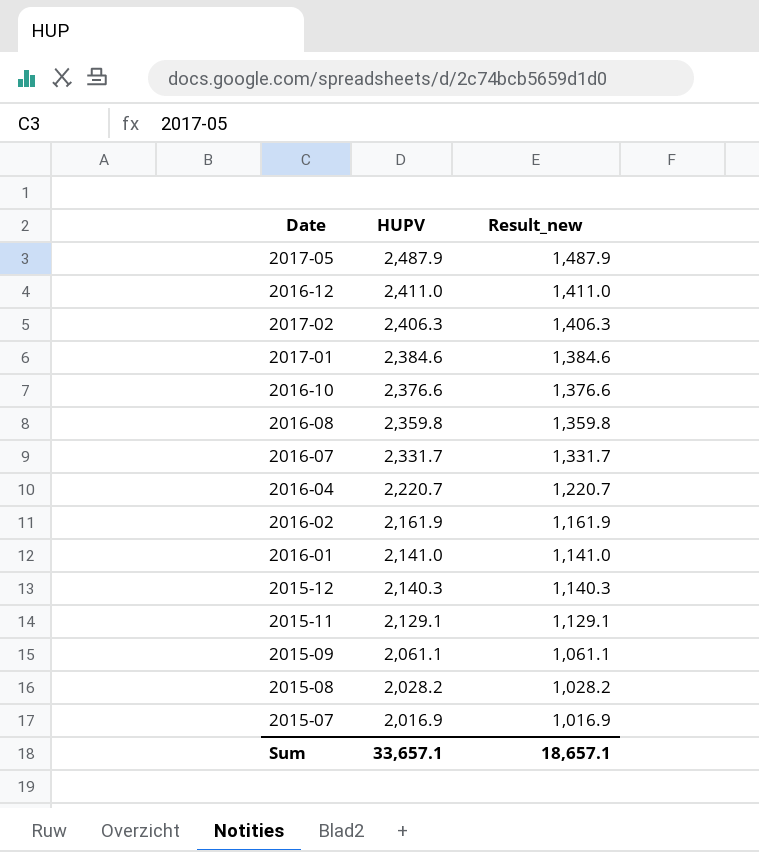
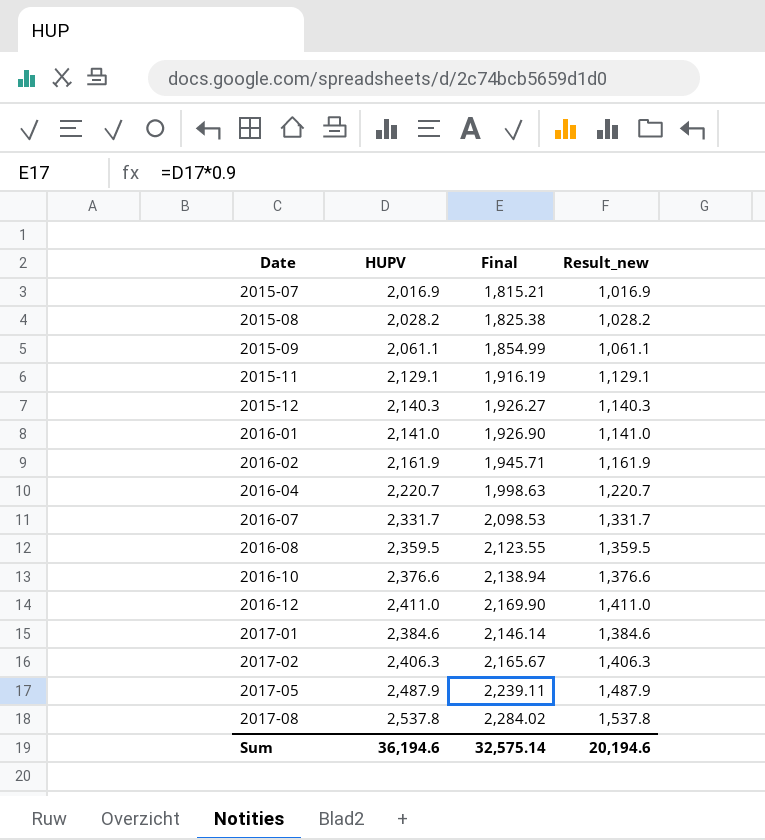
row order: HUPV descending -> Date ascending
column Final | formula: none -> [HUPV] * 0.9
2016-08 | HUPV: 2,359.8 -> 2,359.5
2016-08 | Result_new: 1,359.8 -> 1,359.5
row 2017-08: none -> 2,537.8 | 2,284.02 | 1,537.8
Sum | HUPV: 33,657.1 -> 36,194.6
Sum | Result_new: 18,657.1 -> 20,194.6

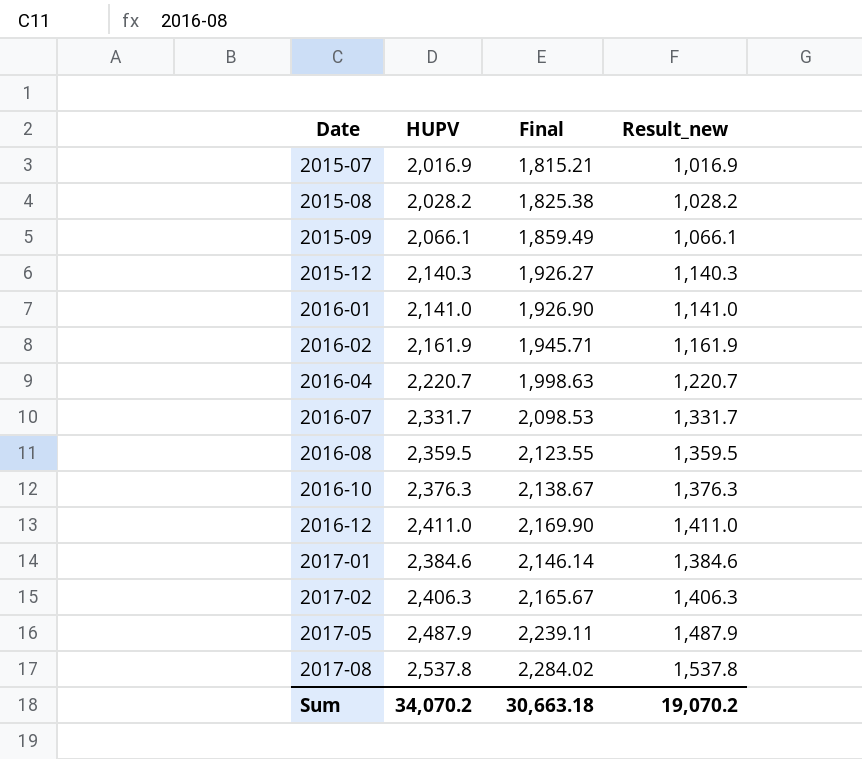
row 2015-11: 2,129.1 | 1,916.19 | 1,129.1 -> none
2015-09 | HUPV: 2,061.1 -> 2,066.1
2015-09 | Final: 1,854.99 -> 1,859.49
2015-09 | Result_new: 1,061.1 -> 1,066.1
2016-10 | HUPV: 2,376.6 -> 2,376.3
2016-10 | Final: 2,138.94 -> 2,138.67
2016-10 | Result_new: 1,376.6 -> 1,376.3
Sum | HUPV: 36,194.6 -> 34,070.2
Sum | Final: 32,575.14 -> 30,663.18
Sum | Result_new: 20,194.6 -> 19,070.2

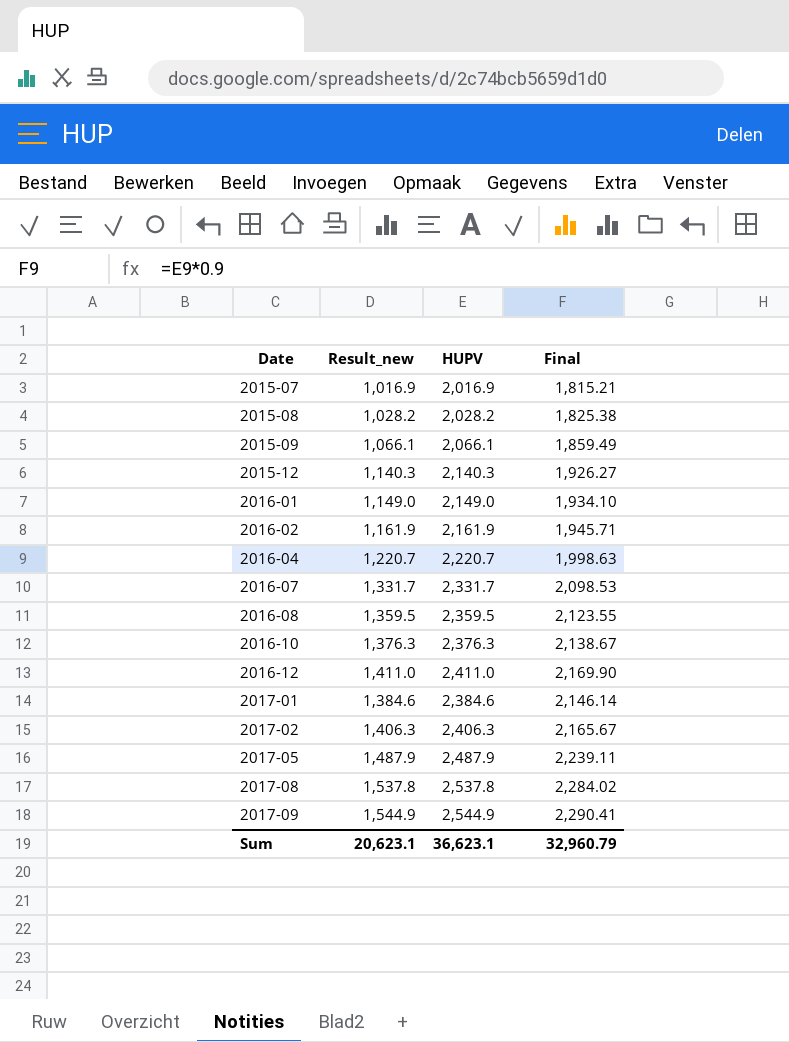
column Result_new | position: 4 -> 2
2016-01 | Result_new: 1,141.0 -> 1,149.0
2016-01 | HUPV: 2,141.0 -> 2,149.0
2016-01 | Final: 1,926.90 -> 1,934.10
row 2017-09: none -> 1,544.9 | 2,544.9 | 2,290.41
Sum | Result_new: 19,070.2 -> 20,623.1
Sum | HUPV: 34,070.2 -> 36,623.1
Sum | Final: 30,663.18 -> 32,960.79

